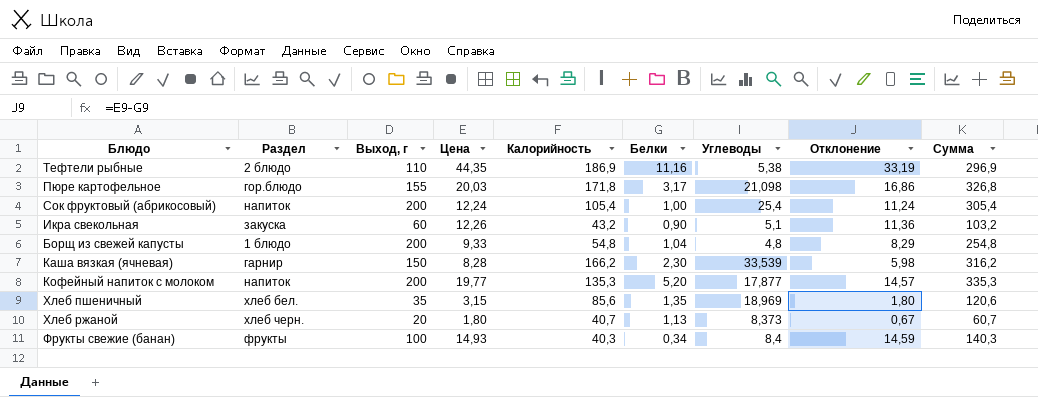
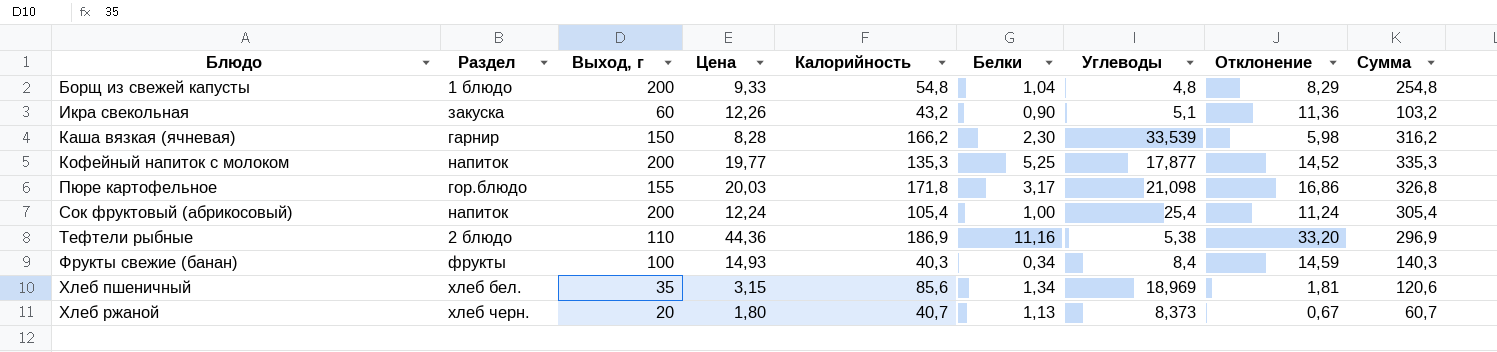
row order: none -> Блюдо ascending
Кофейный напиток с молоком | Белки: 5,20 -> 5,25
Кофейный напиток с молоком | Отклонение: 14,57 -> 14,52
Тефтели рыбные | Цена: 44,35 -> 44,36
Тефтели рыбные | Отклонение: 33,19 -> 33,20
Хлеб пшеничный | Белки: 1,35 -> 1,34
Хлеб пшеничный | Отклонение: 1,80 -> 1,81

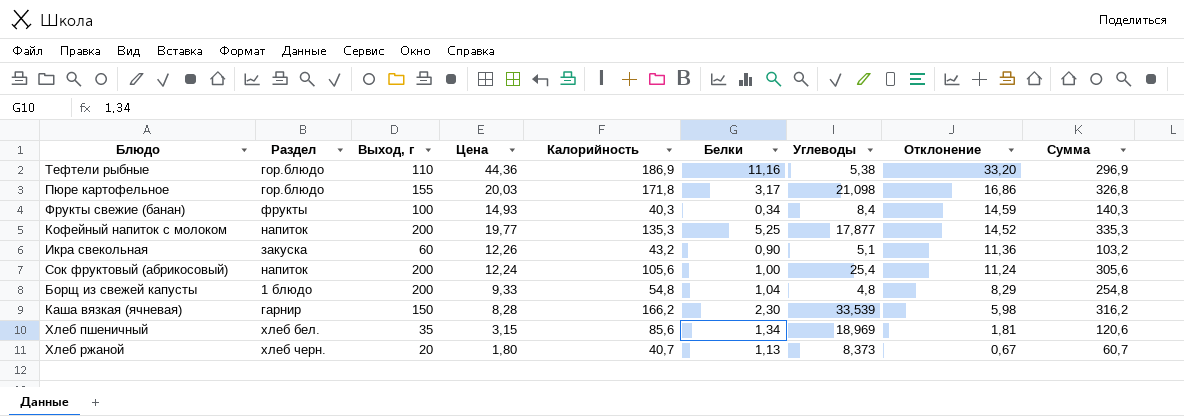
row order: Блюдо ascending -> Отклонение descending
Тефтели рыбные | Раздел: 2 блюдо -> гор.блюдо
Сок фруктовый (абрикосовый) | Калорийность: 105,4 -> 105,6
Сок фруктовый (абрикосовый) | Сумма: 305,4 -> 305,6

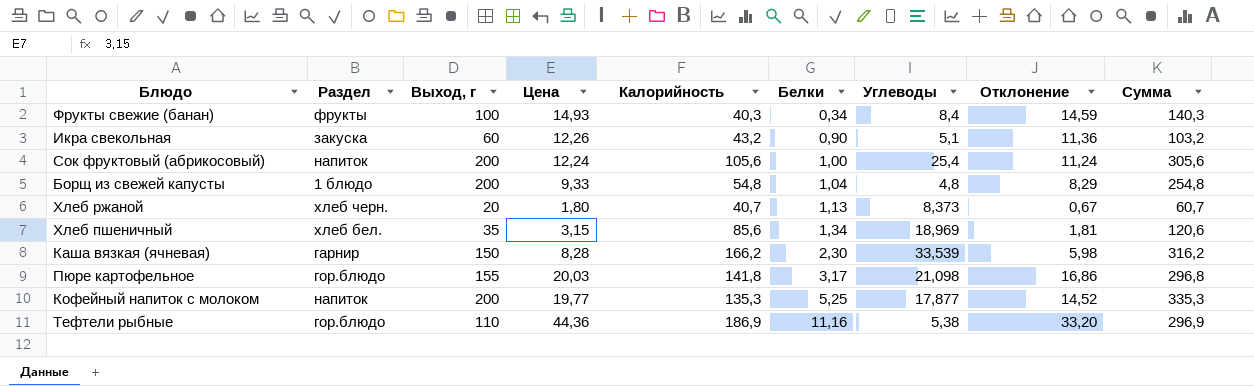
row order: Отклонение descending -> Белки ascending
Пюре картофельное | Калорийность: 171,8 -> 141,8
Пюре картофельное | Сумма: 326,8 -> 296,8

